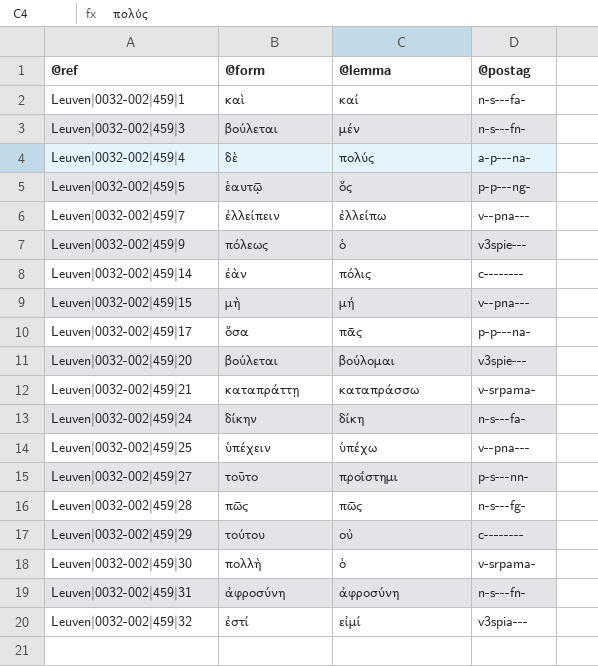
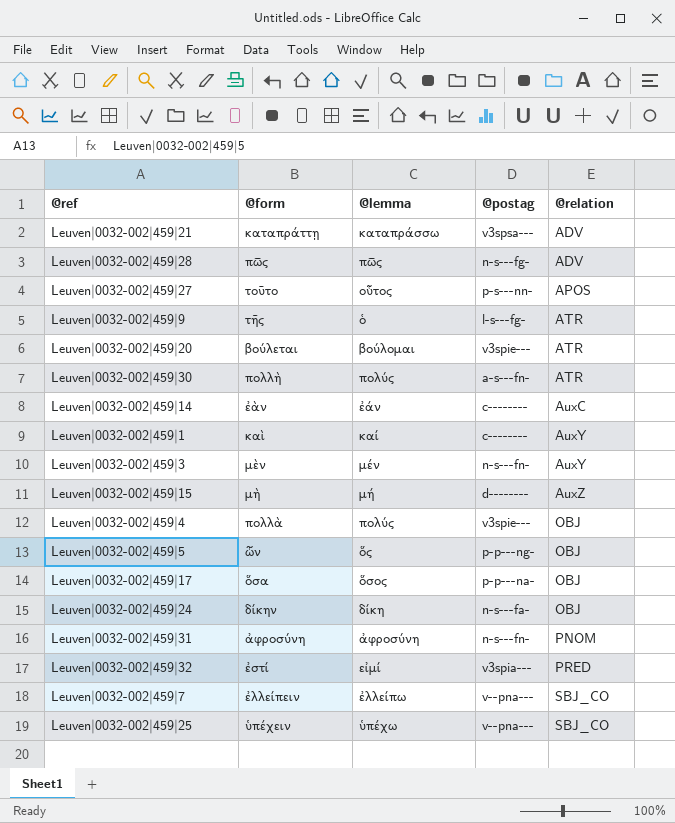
row order: @ref ascending -> @relation ascending
column @relation | position: none -> 5
row Leuven|0032-002|459|29: τούτου | οὐ | c-------- -> none
Leuven|0032-002|459|21 | @postag: v-srpama- -> v3spsa---
Leuven|0032-002|459|27 | @lemma: προΐστημι -> οὗτος
Leuven|0032-002|459|9 | @form: πόλεως -> τῆς
Leuven|0032-002|459|9 | @postag: v3spie--- -> l-s---fg-
Leuven|0032-002|459|30 | @lemma: ὁ -> πολύς
Leuven|0032-002|459|30 | @postag: v-srpama- -> a-s---fn-
Leuven|0032-002|459|14 | @lemma: πόλις -> ἐάν
Leuven|0032-002|459|1 | @postag: n-s---fa- -> c--------
Leuven|0032-002|459|3 | @form: βούλεται -> μὲν
Leuven|0032-002|459|15 | @postag: v--pna--- -> d--------
Leuven|0032-002|459|4 | @form: δὲ -> πολλὰ
Leuven|0032-002|459|4 | @postag: a-p---na- -> v3spie---
Leuven|0032-002|459|5 | @form: ἑαυτῷ -> ὧν
Leuven|0032-002|459|17 | @lemma: πᾶς -> ὅσος

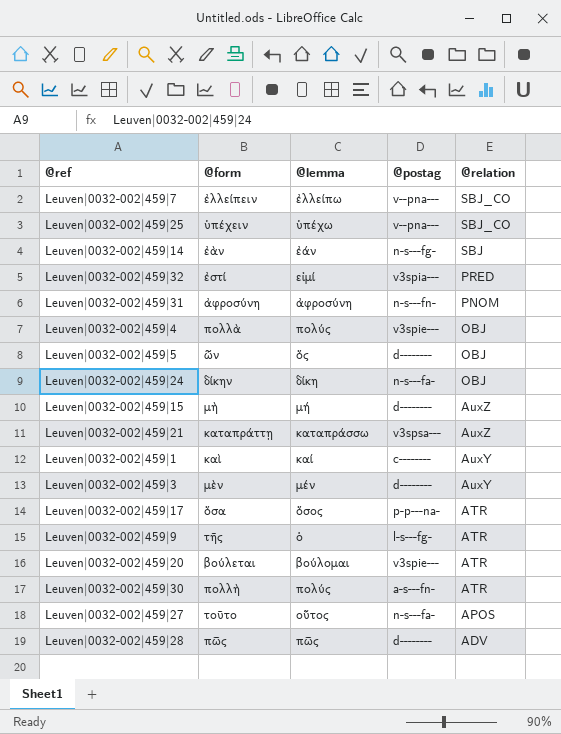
row order: @relation ascending -> @relation descending
Leuven|0032-002|459|14 | @postag: c-------- -> n-s---fg-
Leuven|0032-002|459|14 | @relation: AuxC -> SBJ
Leuven|0032-002|459|5 | @postag: p-p---ng- -> d--------
Leuven|0032-002|459|21 | @relation: ADV -> AuxZ
Leuven|0032-002|459|3 | @postag: n-s---fn- -> d--------
Leuven|0032-002|459|17 | @relation: OBJ -> ATR
Leuven|0032-002|459|27 | @postag: p-s---nn- -> n-s---fa-
Leuven|0032-002|459|28 | @postag: n-s---fg- -> d--------

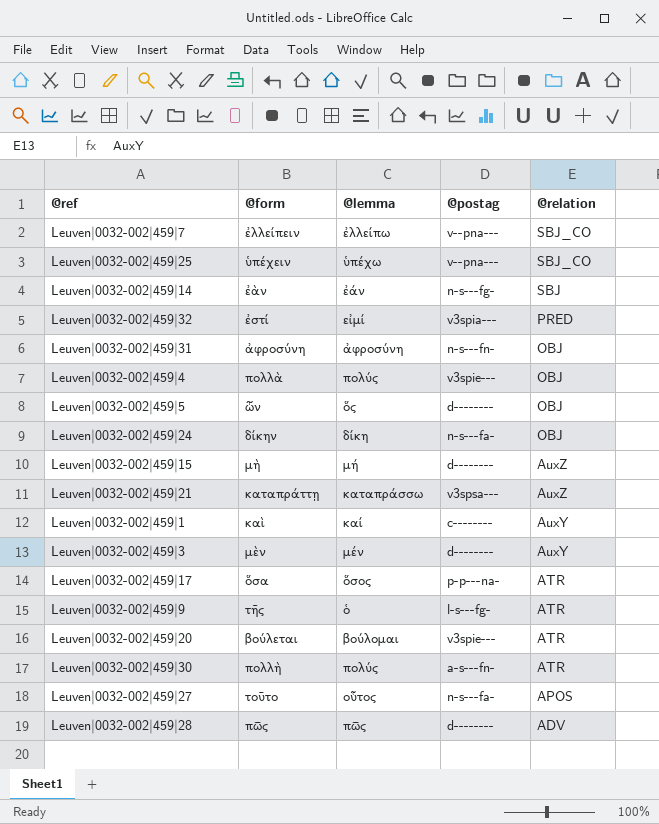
Leuven|0032-002|459|31 | @relation: PNOM -> OBJ

